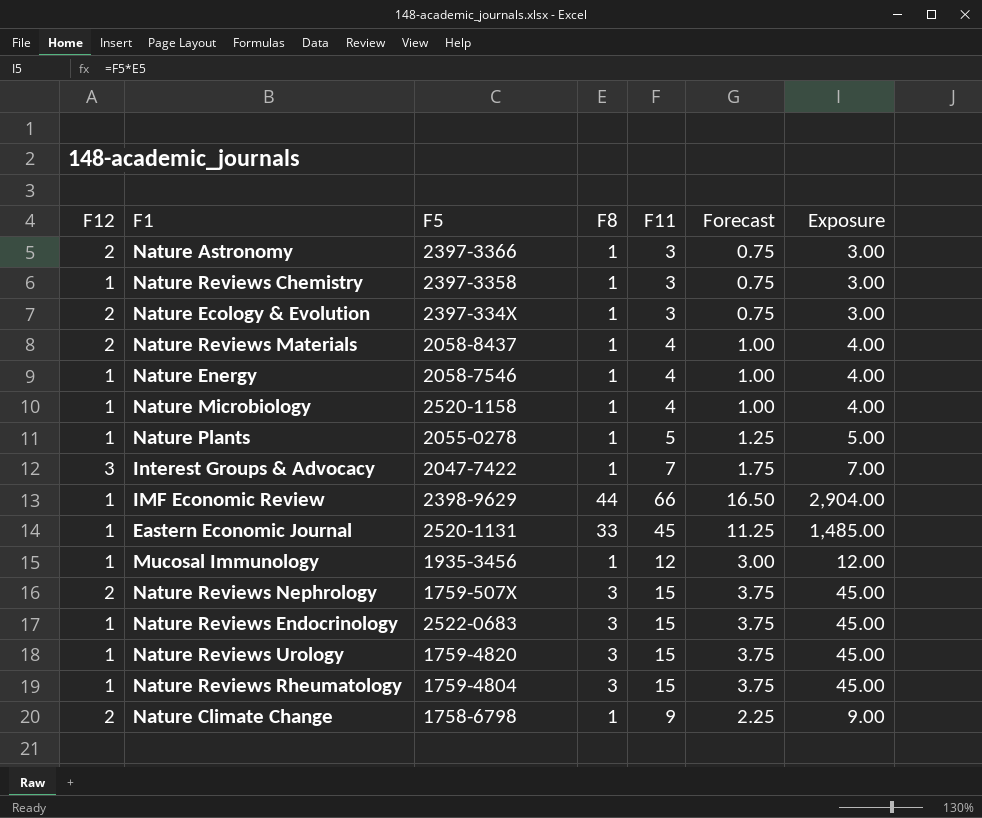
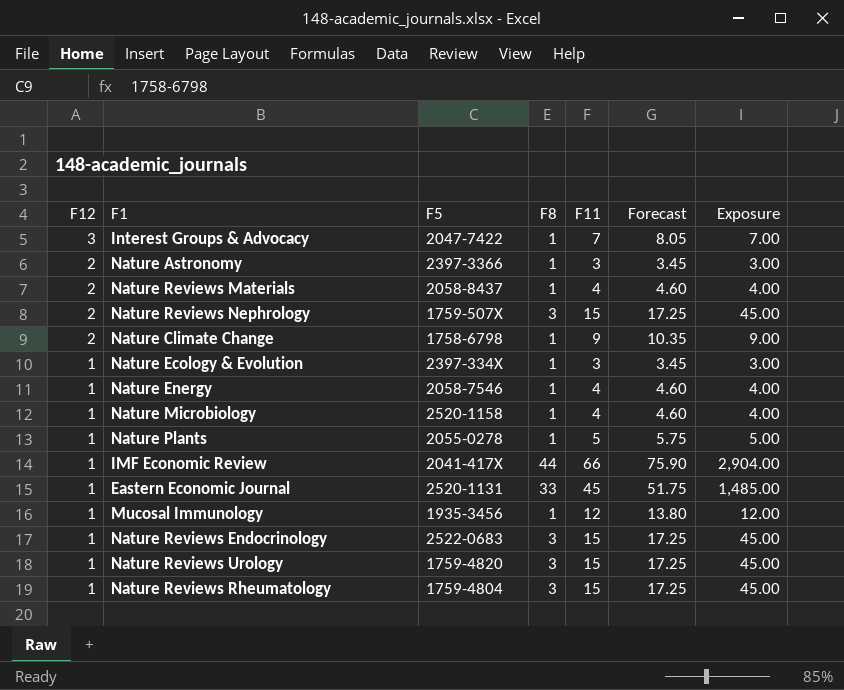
row order: none -> F12 descending
column Forecast | formula: [F11] * 0.25 -> [F11] * 1.15
row Nature Reviews Chemistry: 1 | 2397-3358 | 1 | 3 | 0.75 | 3.00 -> none
Nature Ecology & Evolution | F12: 2 -> 1
IMF Economic Review | F5: 2398-9629 -> 2041-417X

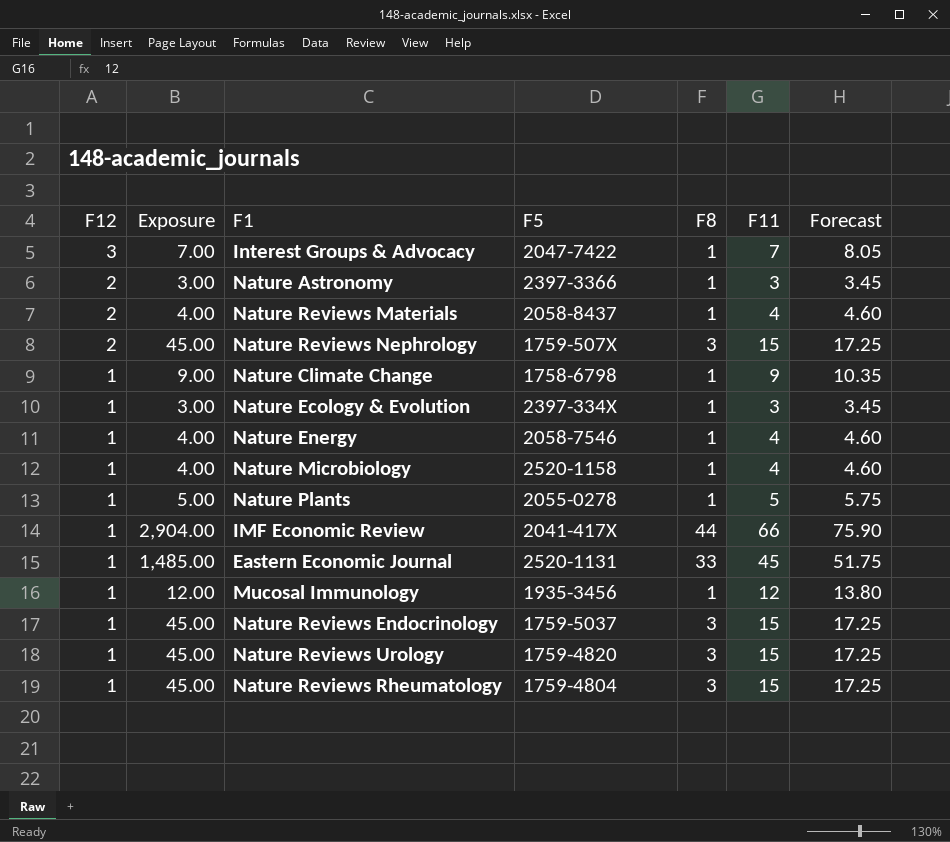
column Exposure | position: 7 -> 2
Nature Climate Change | F12: 2 -> 1
Nature Reviews Endocrinology | F5: 2522-0683 -> 1759-5037

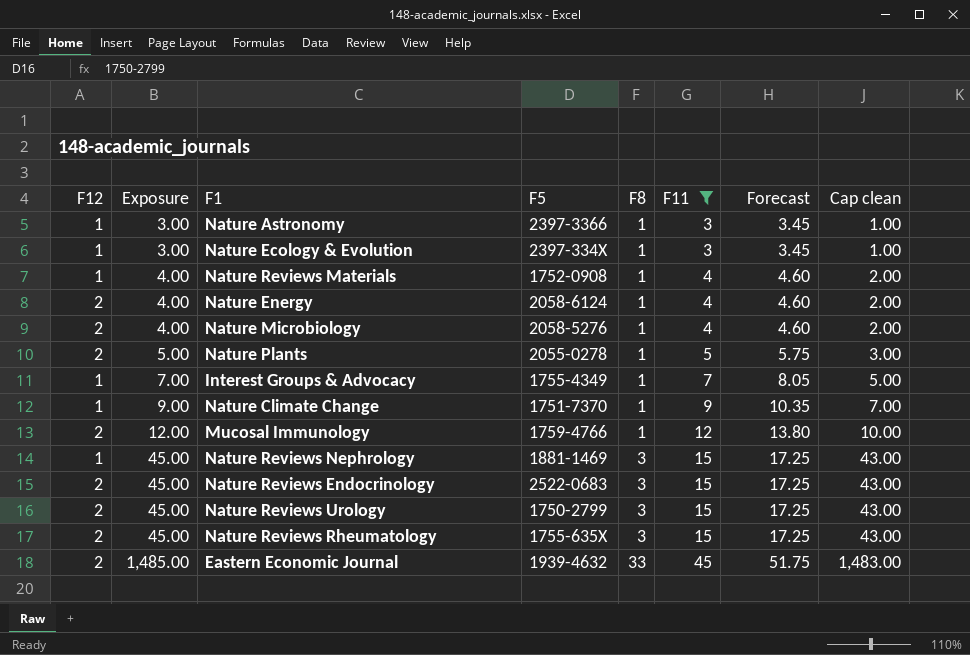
filter: none -> F11 != 66
row order: F12 descending -> Exposure ascending
column Cap clean | formula: none -> [Exposure] - 2
Nature Astronomy | F12: 2 -> 1
Nature Reviews Materials | F12: 2 -> 1
Nature Reviews Materials | F5: 2058-8437 -> 1752-0908
Nature Energy | F12: 1 -> 2
Nature Energy | F5: 2058-7546 -> 2058-6124
Nature Microbiology | F12: 1 -> 2
Nature Microbiology | F5: 2520-1158 -> 2058-5276
Nature Plants | F12: 1 -> 2
Interest Groups & Advocacy | F12: 3 -> 1
Interest Groups & Advocacy | F5: 2047-7422 -> 1755-4349
Nature Climate Change | F5: 1758-6798 -> 1751-7370
Mucosal Immunology | F12: 1 -> 2
Mucosal Immunology | F5: 1935-3456 -> 1759-4766
Nature Reviews Nephrology | F12: 2 -> 1
Nature Reviews Nephrology | F5: 1759-507X -> 1881-1469
Nature Reviews Endocrinology | F12: 1 -> 2
Nature Reviews Endocrinology | F5: 1759-5037 -> 2522-0683
Nature Reviews Urology | F12: 1 -> 2
Nature Reviews Urology | F5: 1759-4820 -> 1750-2799
Nature Reviews Rheumatology | F12: 1 -> 2
Nature Reviews Rheumatology | F5: 1759-4804 -> 1755-635X
Eastern Economic Journal | F12: 1 -> 2
Eastern Economic Journal | F5: 2520-1131 -> 1939-4632

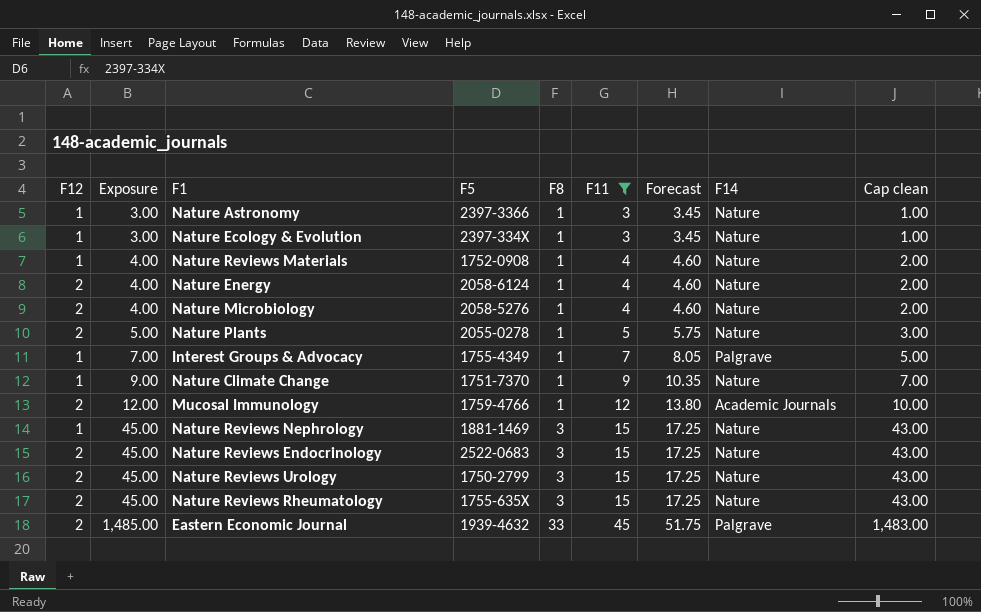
column F14 | position: none -> 8

